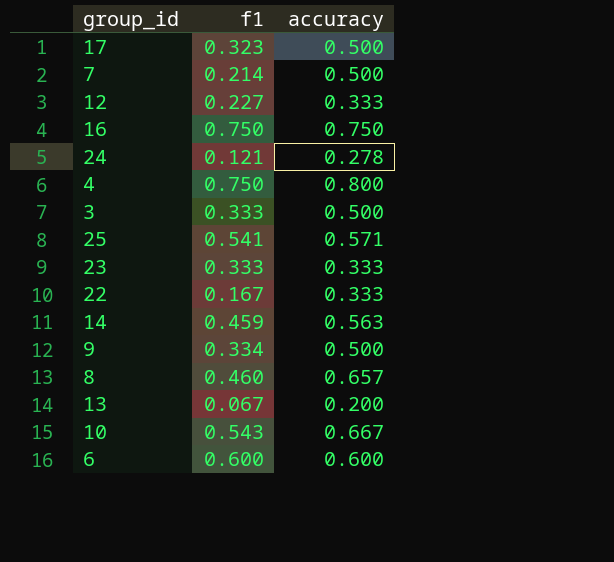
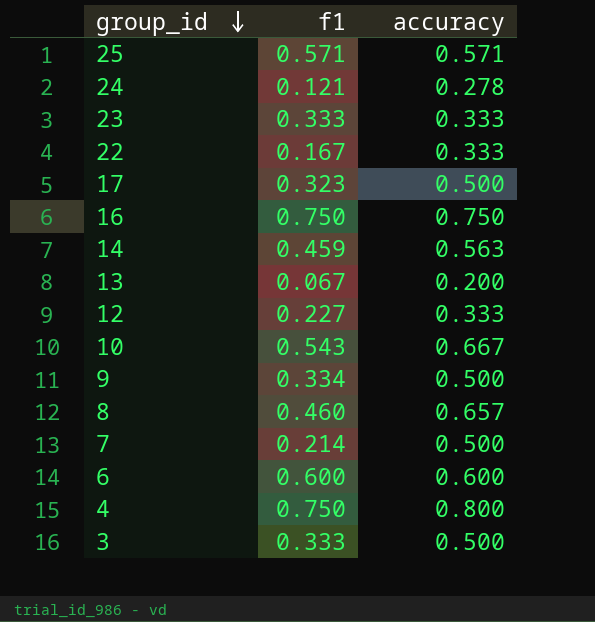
row order: none -> group_id descending
25 | f1: 0.541 -> 0.571

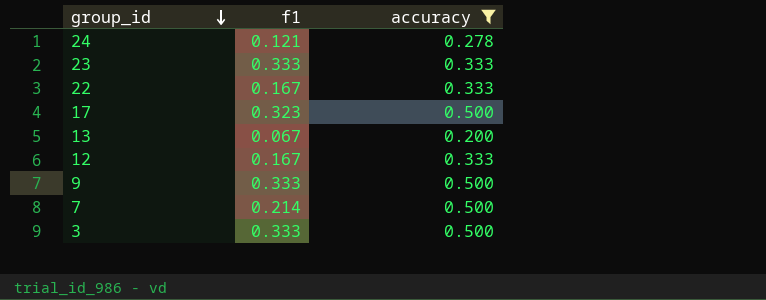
filter: none -> accuracy <= 0.500
12 | f1: 0.227 -> 0.167
9 | f1: 0.334 -> 0.333

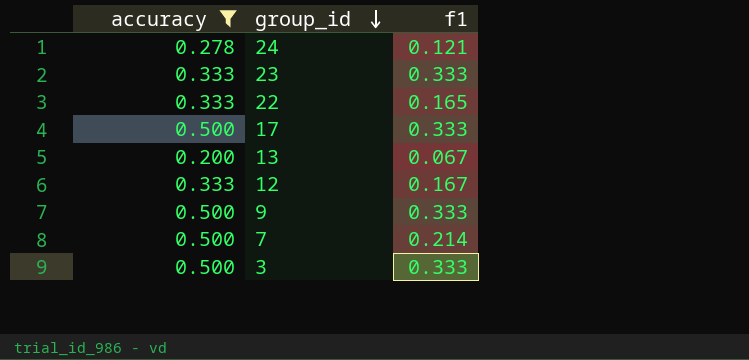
column accuracy | position: 3 -> 1
22 | f1: 0.167 -> 0.165
17 | f1: 0.323 -> 0.333

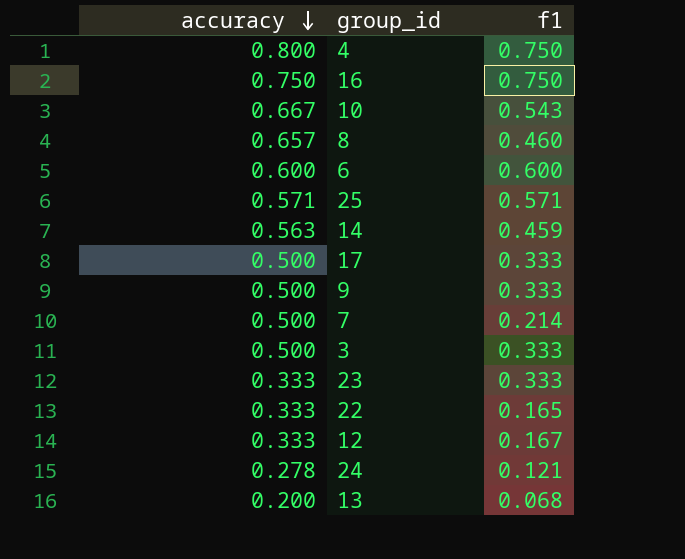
filter: accuracy <= 0.500 -> none
row order: group_id descending -> accuracy descending
13 | f1: 0.067 -> 0.068

